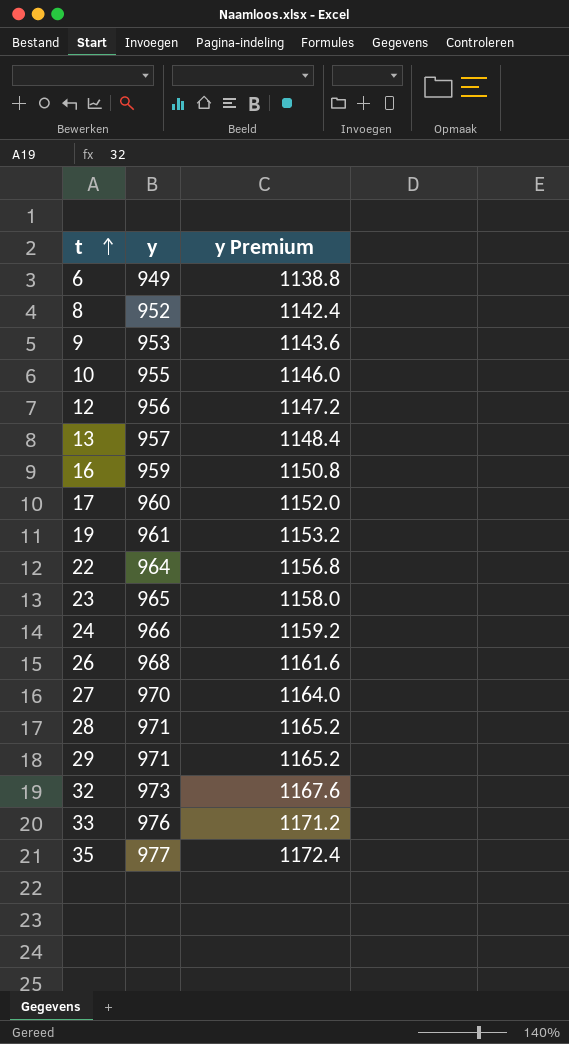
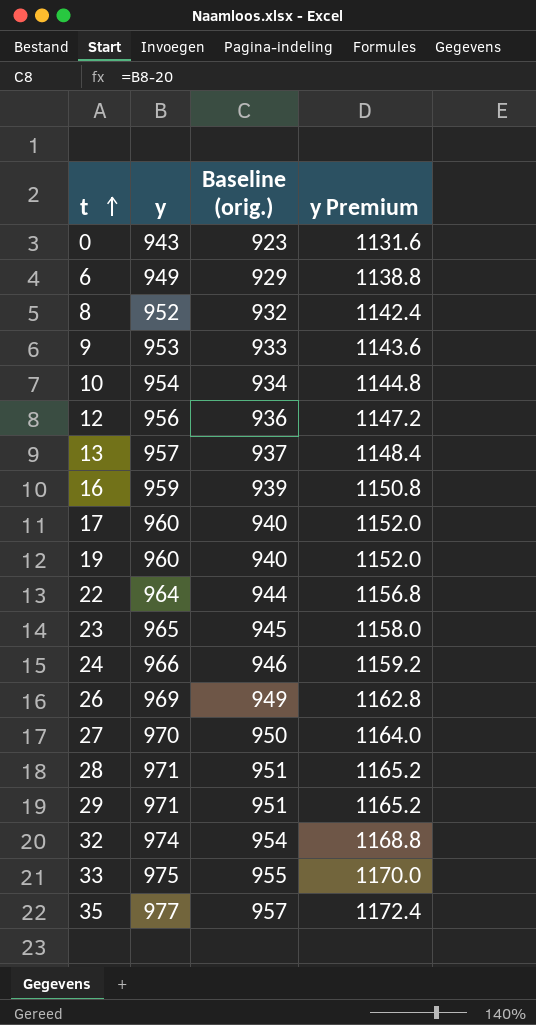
column Baseline (orig.) | formula: none -> [y] - 20
row 0: none -> 943 | 923 | 1131.6
10 | y: 955 -> 954
10 | y Premium: 1146.0 -> 1144.8
19 | y: 961 -> 960
19 | y Premium: 1153.2 -> 1152.0
26 | y: 968 -> 969
26 | y Premium: 1161.6 -> 1162.8
32 | y: 973 -> 974
32 | y Premium: 1167.6 -> 1168.8
33 | y: 976 -> 975
33 | y Premium: 1171.2 -> 1170.0

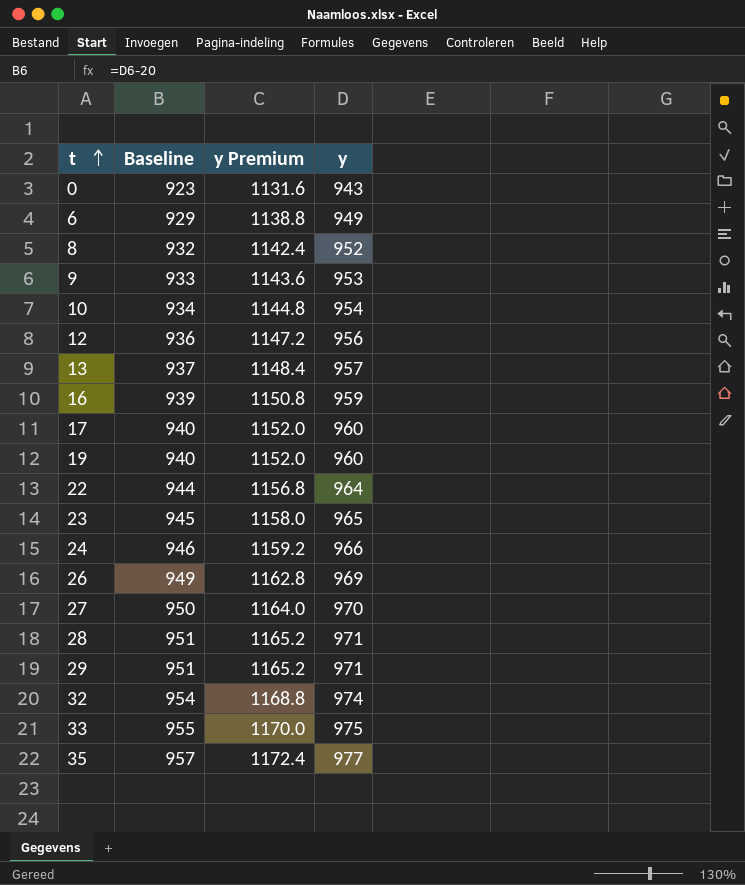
column name: Baseline (orig.) -> Baseline
column y | position: 2 -> 4

